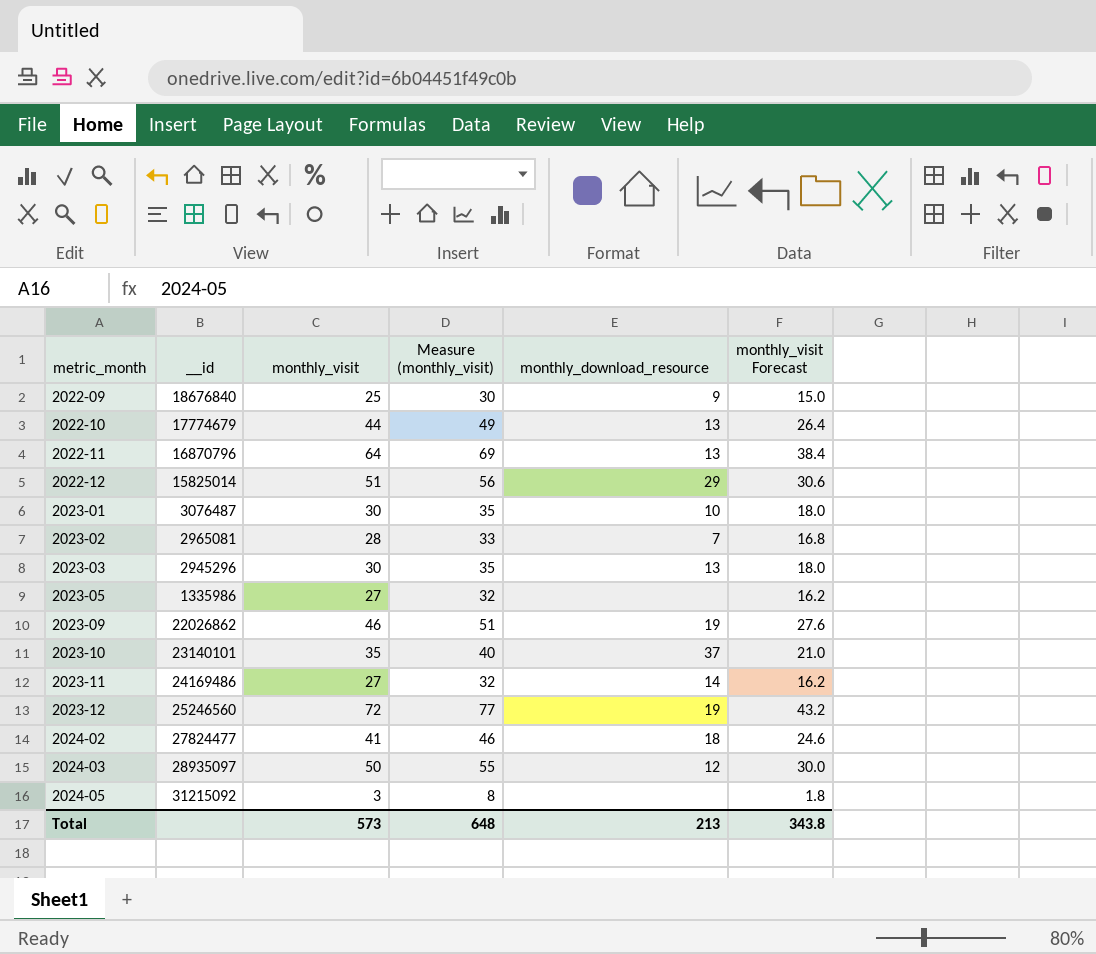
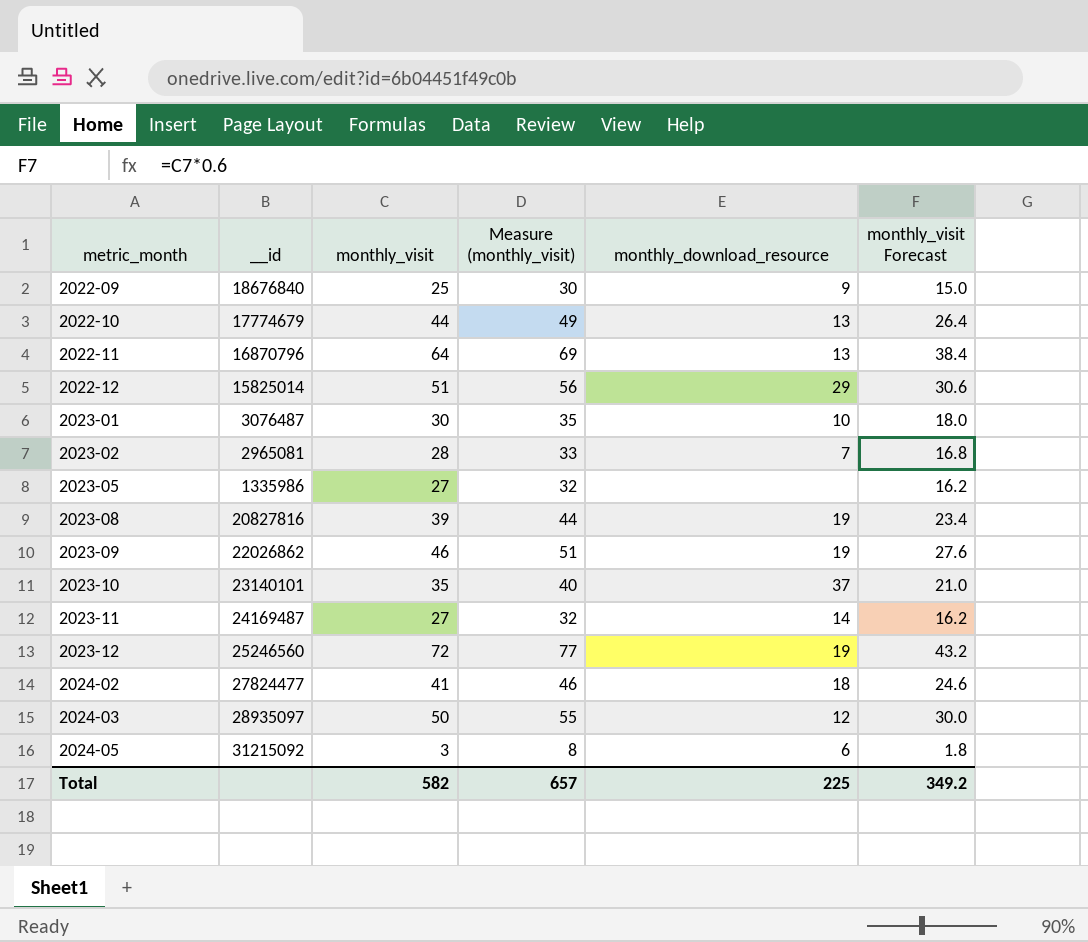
row 2023-03: 2945296 | 30 | 35 | 13 | 18.0 -> none
row 2023-08: none -> 20827816 | 39 | 44 | 19 | 23.4
2023-11 | __id: 24169486 -> 24169487
2024-05 | monthly_download_resource: none -> 6
Total | monthly_visit: 573 -> 582
Total | Measure (monthly_visit): 648 -> 657
Total | monthly_download_resource: 213 -> 225
Total | monthly_visit Forecast: 343.8 -> 349.2

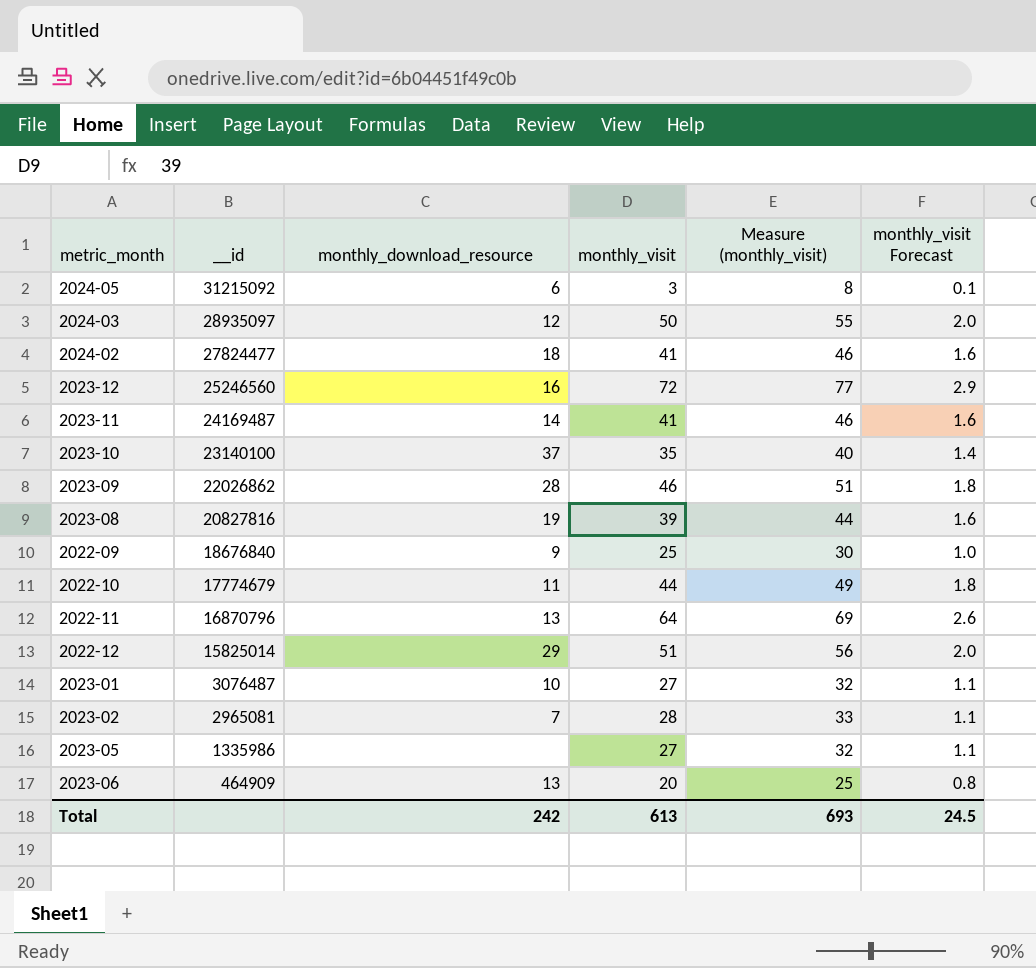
row order: metric_month ascending -> __id descending
column monthly_download_resource | position: 5 -> 3
column monthly_visit Forecast | formula: [monthly_visit] * 0.6 -> [monthly_visit] * 0.04
2023-12 | monthly_download_resource: 19 -> 16
2023-11 | monthly_visit: 27 -> 41
2023-11 | Measure (monthly_visit): 32 -> 46
2023-10 | __id: 23140101 -> 23140100
2023-09 | monthly_download_resource: 19 -> 28
2022-10 | monthly_download_resource: 13 -> 11
2023-01 | monthly_visit: 30 -> 27
2023-01 | Measure (monthly_visit): 35 -> 32
row 2023-06: none -> 464909 | 13 | 20 | 25 | 0.8
Total | monthly_download_resource: 225 -> 242
Total | monthly_visit: 582 -> 613
Total | Measure (monthly_visit): 657 -> 693
Total | monthly_visit Forecast: 349.2 -> 24.5

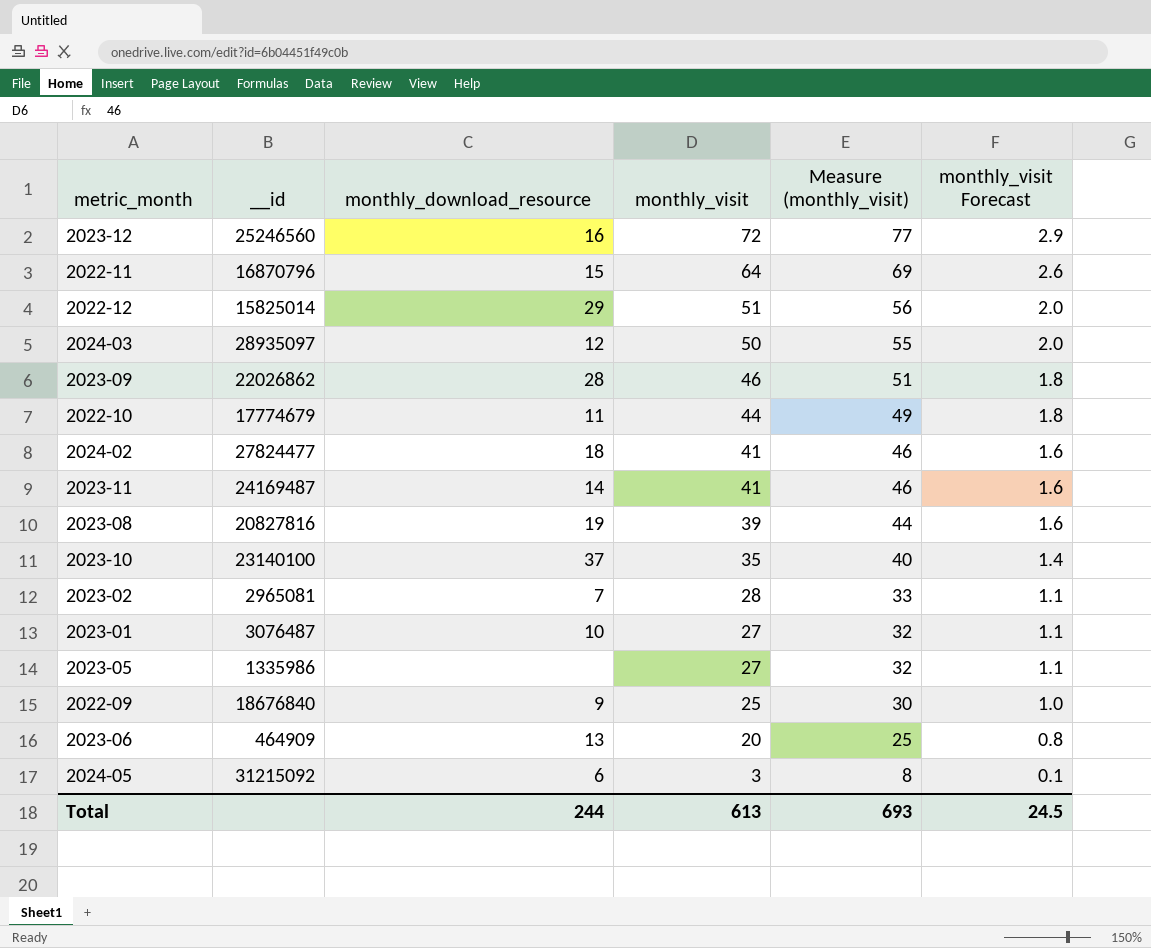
row order: __id descending -> monthly_visit descending
2022-11 | monthly_download_resource: 13 -> 15
Total | monthly_download_resource: 242 -> 244

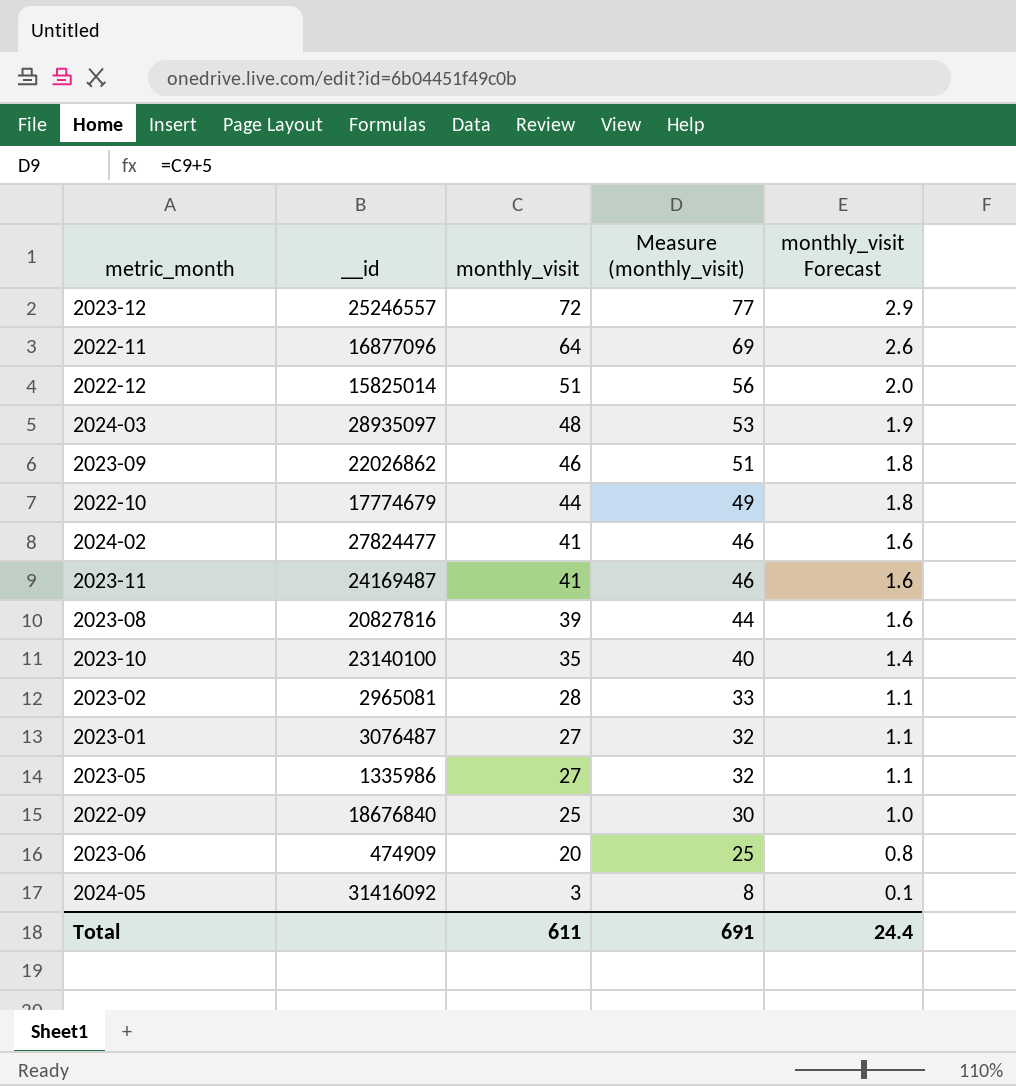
column monthly_download_resource | position: 3 -> none
2023-12 | __id: 25246560 -> 25246557
2022-11 | __id: 16870796 -> 16877096
2024-03 | monthly_visit: 50 -> 48
2024-03 | Measure (monthly_visit): 55 -> 53
2024-03 | monthly_visit Forecast: 2.0 -> 1.9
2023-06 | __id: 464909 -> 474909
2024-05 | __id: 31215092 -> 31416092
Total | monthly_visit: 613 -> 611
Total | Measure (monthly_visit): 693 -> 691
Total | monthly_visit Forecast: 24.5 -> 24.4

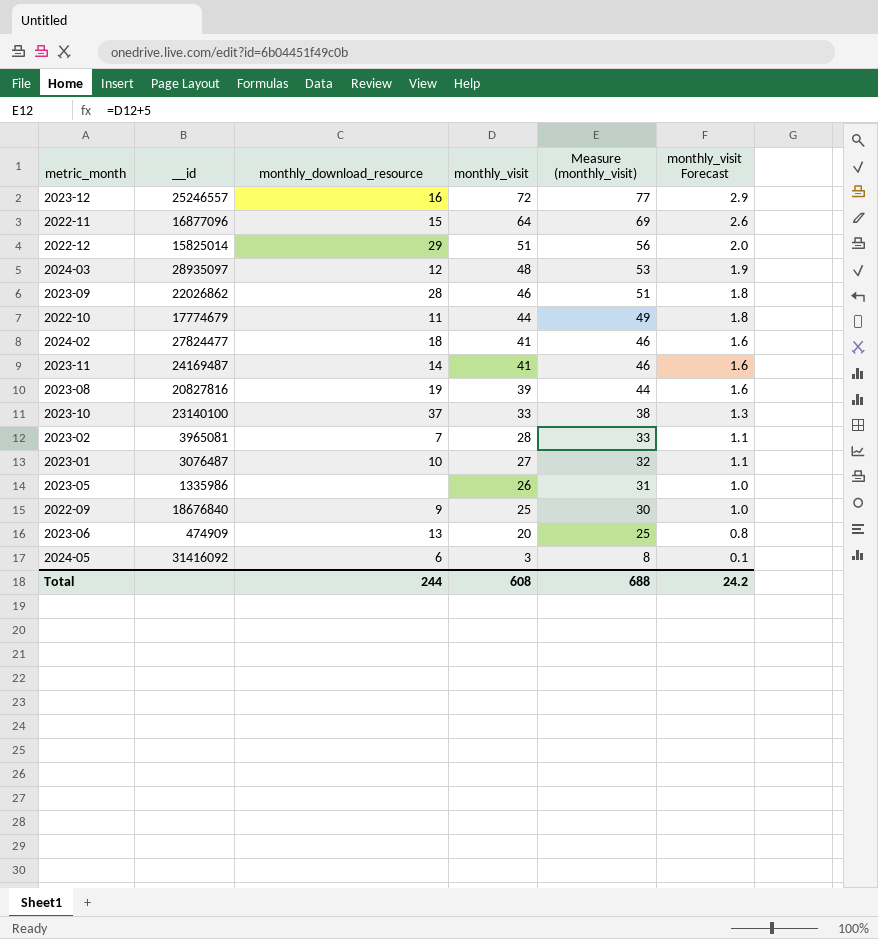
column monthly_download_resource | position: none -> 3
2023-10 | monthly_visit: 35 -> 33
2023-10 | Measure (monthly_visit): 40 -> 38
2023-10 | monthly_visit Forecast: 1.4 -> 1.3
2023-02 | __id: 2965081 -> 3965081
2023-05 | monthly_visit: 27 -> 26
2023-05 | Measure (monthly_visit): 32 -> 31
2023-05 | monthly_visit Forecast: 1.1 -> 1.0
Total | monthly_visit: 611 -> 608
Total | Measure (monthly_visit): 691 -> 688
Total | monthly_visit Forecast: 24.4 -> 24.2

